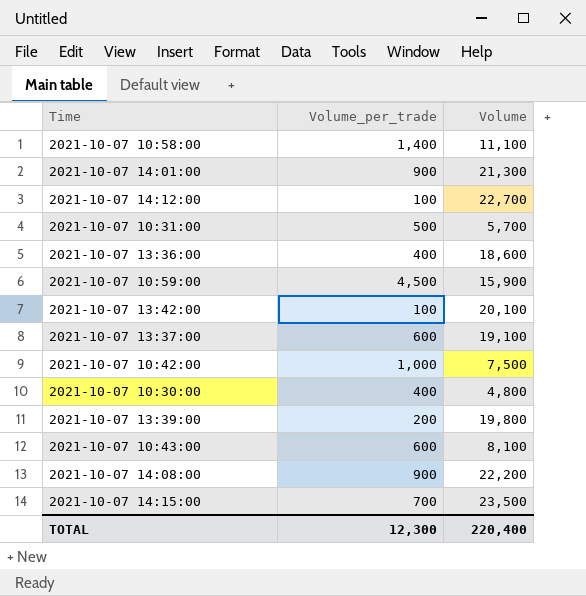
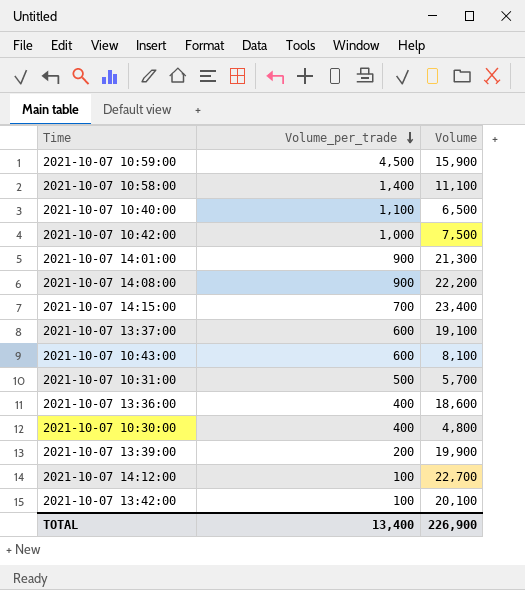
row order: none -> Volume_per_trade descending
row 2021-10-07 10:40:00: none -> 1,100 | 6,500
2021-10-07 14:15:00 | Volume: 23,500 -> 23,400
2021-10-07 13:39:00 | Volume: 19,800 -> 19,900
TOTAL | Volume_per_trade: 12,300 -> 13,400
TOTAL | Volume: 220,400 -> 226,900

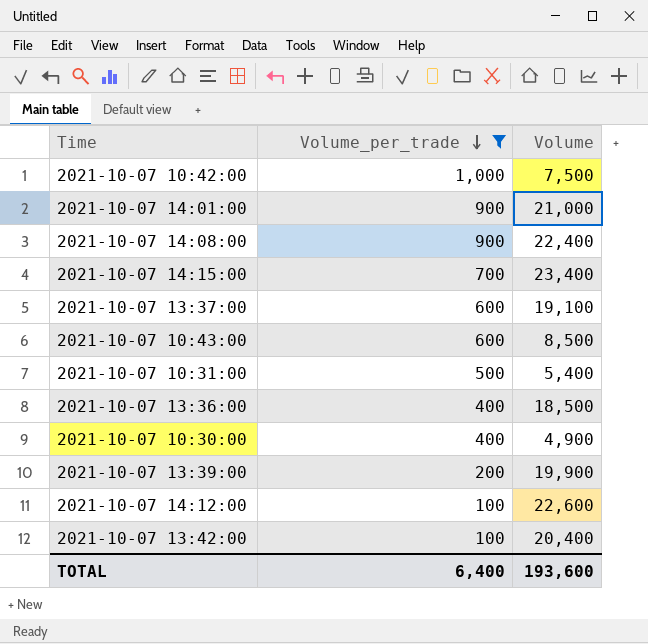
filter: none -> Volume_per_trade <= 1,000
2021-10-07 14:01:00 | Volume: 21,300 -> 21,000
2021-10-07 14:08:00 | Volume: 22,200 -> 22,400
2021-10-07 10:43:00 | Volume: 8,100 -> 8,500
2021-10-07 10:31:00 | Volume: 5,700 -> 5,400
2021-10-07 13:36:00 | Volume: 18,600 -> 18,500
2021-10-07 10:30:00 | Volume: 4,800 -> 4,900
2021-10-07 14:12:00 | Volume: 22,700 -> 22,600
2021-10-07 13:42:00 | Volume: 20,100 -> 20,400
TOTAL | Volume_per_trade: 13,400 -> 6,400
TOTAL | Volume: 226,900 -> 193,600

